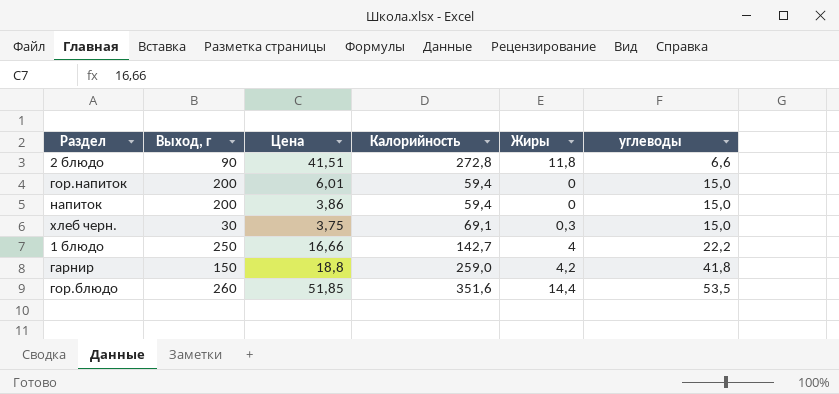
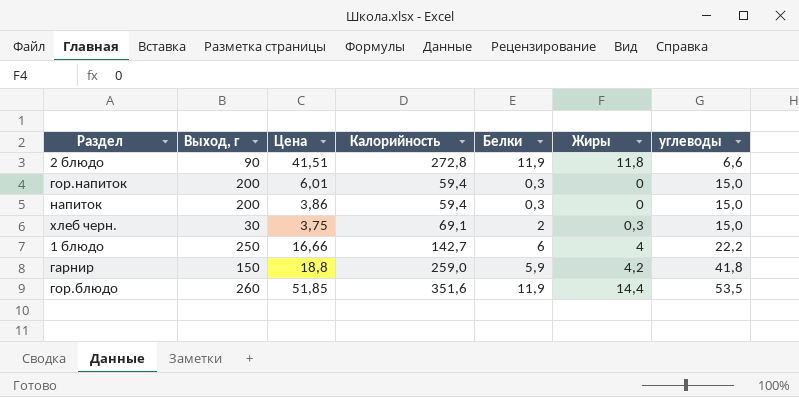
column Белки | position: none -> 5

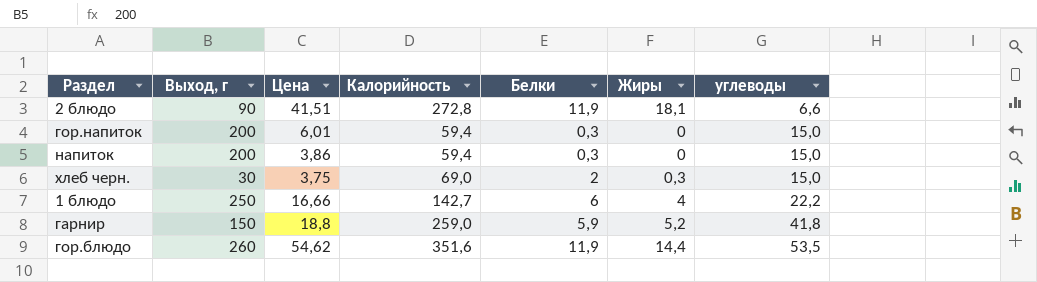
2 блюдо | Жиры: 11,8 -> 18,1
хлеб черн. | Калорийность: 69,1 -> 69,0
гарнир | Жиры: 4,2 -> 5,2
гор.блюдо | Цена: 51,85 -> 54,62

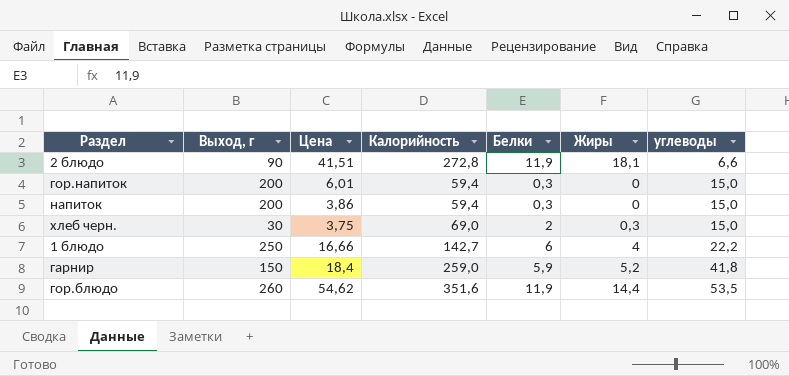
гарнир | Цена: 18,8 -> 18,4

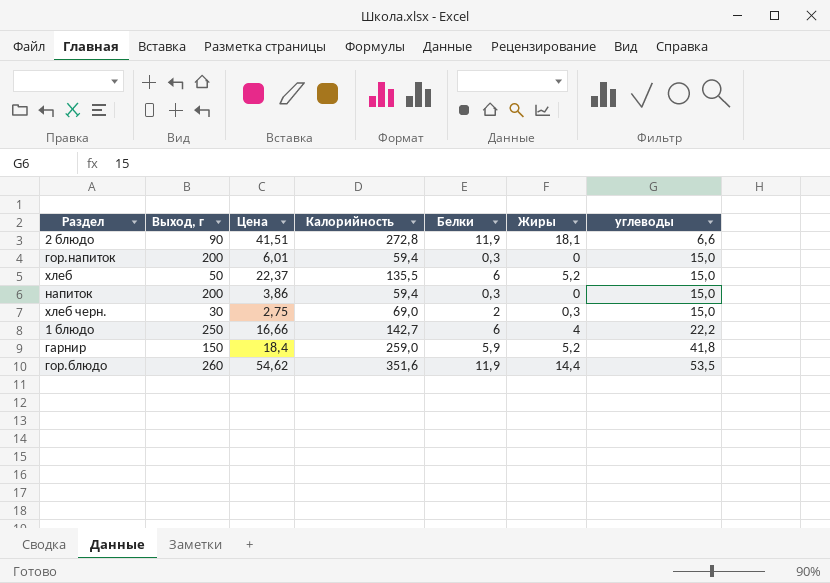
row хлеб: none -> 50 | 22,37 | 135,5 | 6 | 5,2 | 15,0
хлеб черн. | Цена: 3,75 -> 2,75

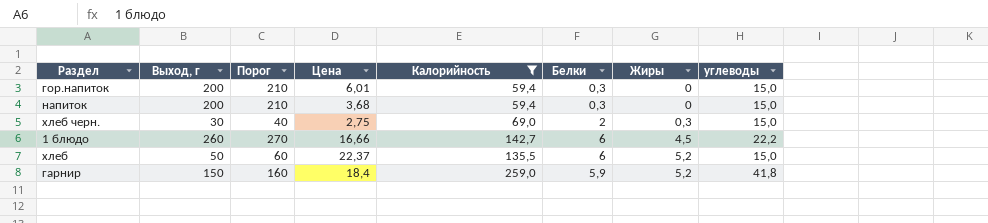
filter: none -> Калорийность <= 259,0
row order: углеводы ascending -> Жиры ascending
column Порог | formula: none -> [Выход, г] + 10
напиток | Цена: 3,86 -> 3,68
1 блюдо | Выход, г: 250 -> 260
1 блюдо | Жиры: 4 -> 4,5

